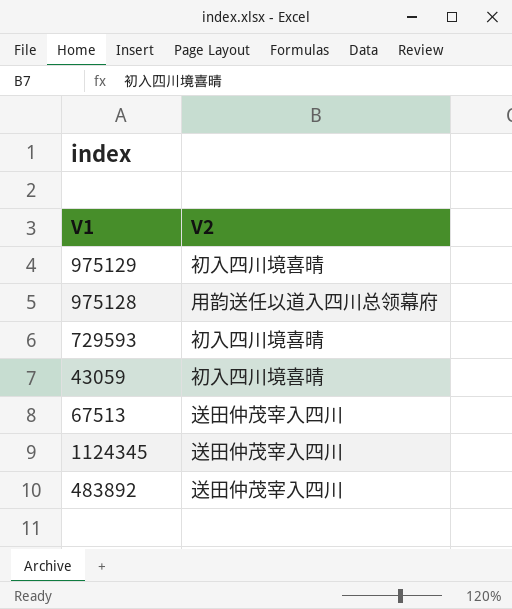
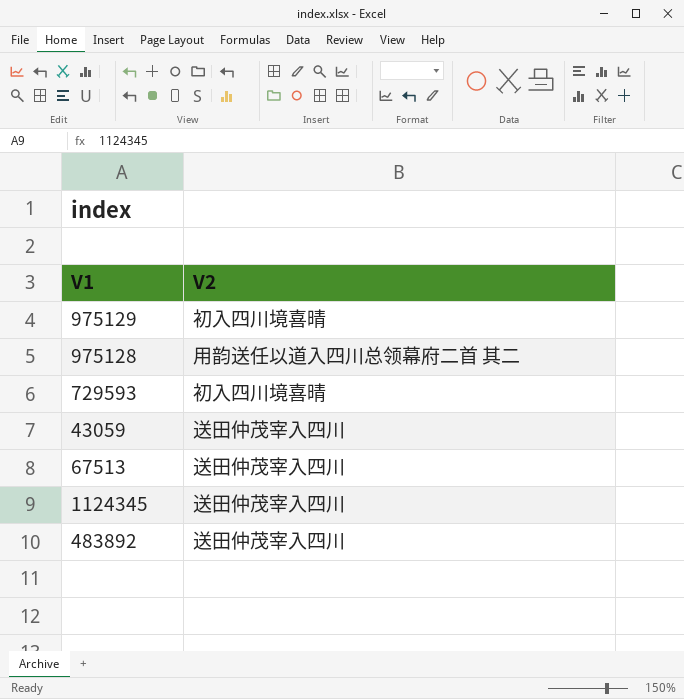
975128 | V2: 用韵送任以道入四川总领幕府 -> 用韵送任以道入四川总领幕府二首 其二
43059 | V2: 初入四川境喜晴 -> 送田仲茂宰入四川

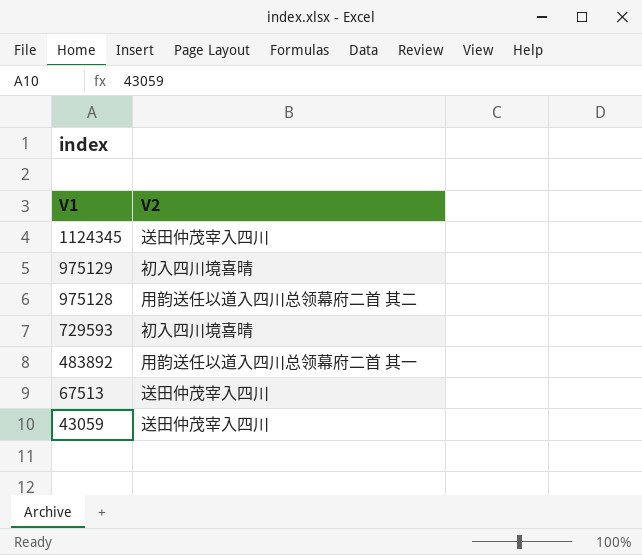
row order: none -> V1 descending
483892 | V2: 送田仲茂宰入四川 -> 用韵送任以道入四川总领幕府二首 其一

